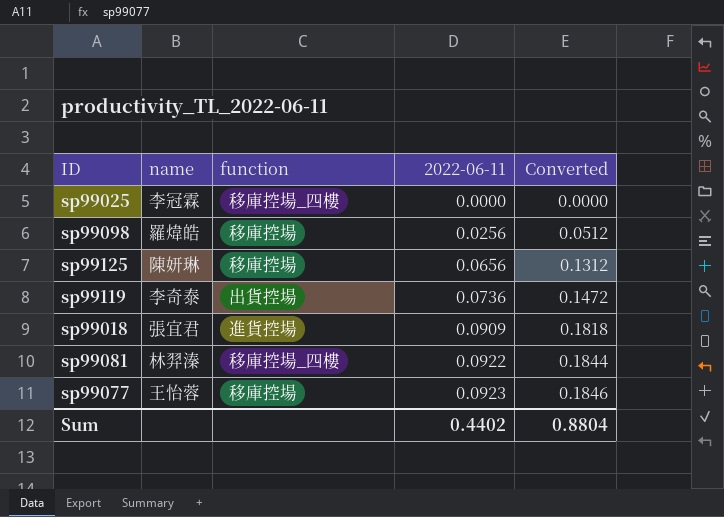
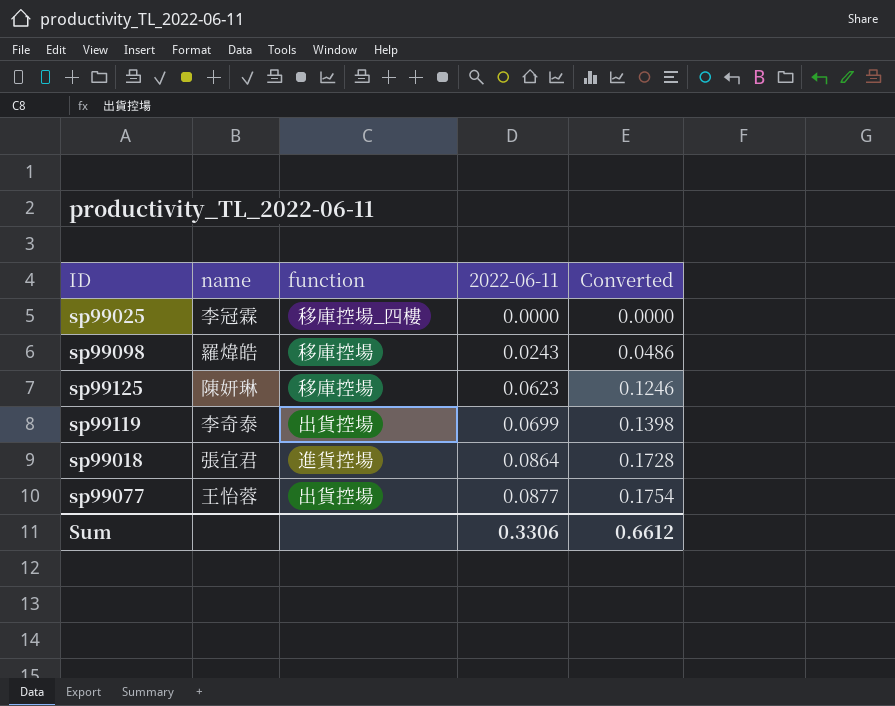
row sp99081: 林羿溱 | 移庫控場_四樓 | 0.0922 | 0.1844 -> none
sp99098 | 2022-06-11: 0.0256 -> 0.0243
sp99098 | Converted: 0.0512 -> 0.0486
sp99125 | 2022-06-11: 0.0656 -> 0.0623
sp99125 | Converted: 0.1312 -> 0.1246
sp99119 | 2022-06-11: 0.0736 -> 0.0699
sp99119 | Converted: 0.1472 -> 0.1398
sp99018 | 2022-06-11: 0.0909 -> 0.0864
sp99018 | Converted: 0.1818 -> 0.1728
sp99077 | function: 移庫控場 -> 出貨控場
sp99077 | 2022-06-11: 0.0923 -> 0.0877
sp99077 | Converted: 0.1846 -> 0.1754
Sum | 2022-06-11: 0.4402 -> 0.3306
Sum | Converted: 0.8804 -> 0.6612

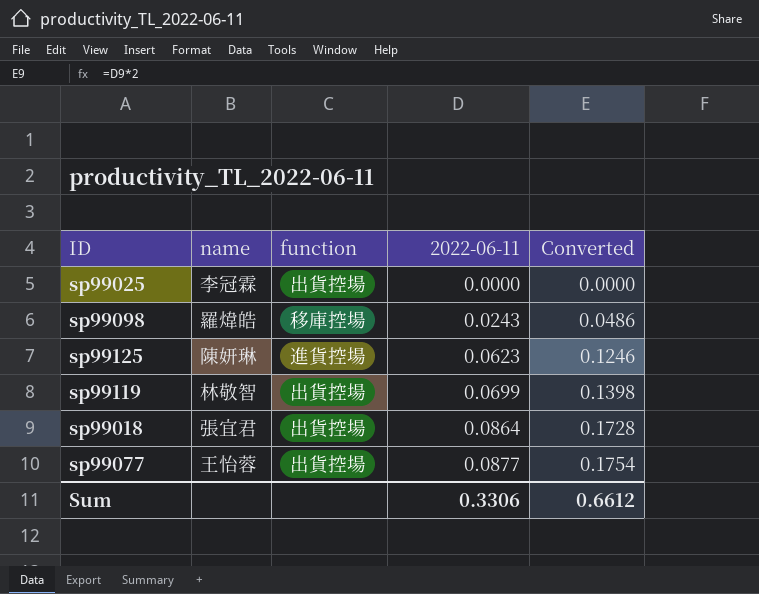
sp99025 | function: 移庫控場_四樓 -> 出貨控場
sp99125 | function: 移庫控場 -> 進貨控場
sp99119 | name: 李奇泰 -> 林敬智
sp99018 | function: 進貨控場 -> 出貨控場

